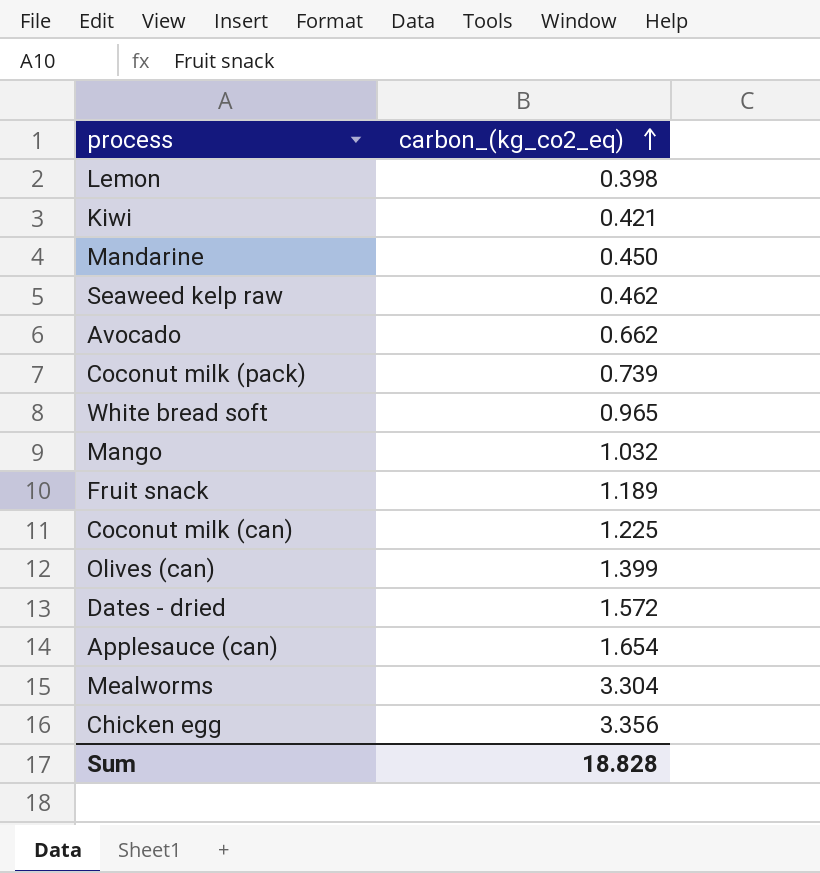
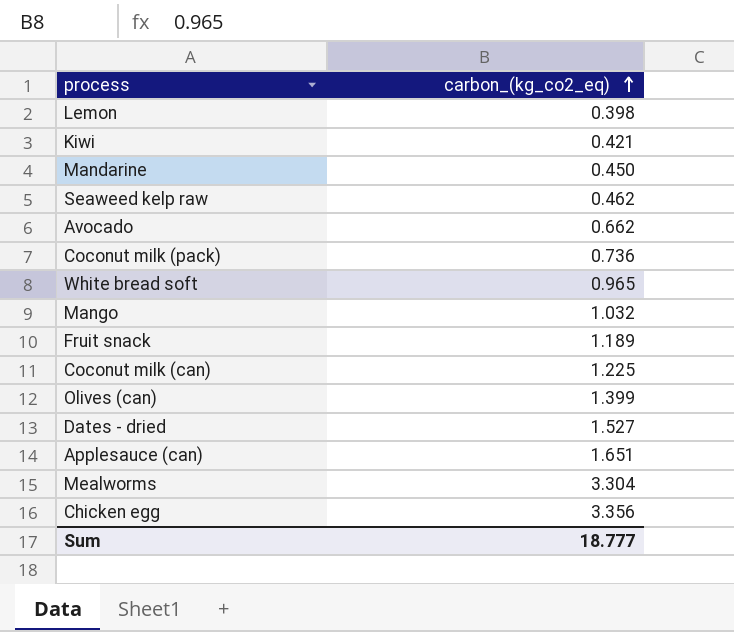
Coconut milk (pack) | carbon_(kg_co2_eq): 0.739 -> 0.736
Dates - dried | carbon_(kg_co2_eq): 1.572 -> 1.527
Applesauce (can) | carbon_(kg_co2_eq): 1.654 -> 1.651
Sum | carbon_(kg_co2_eq): 18.828 -> 18.777

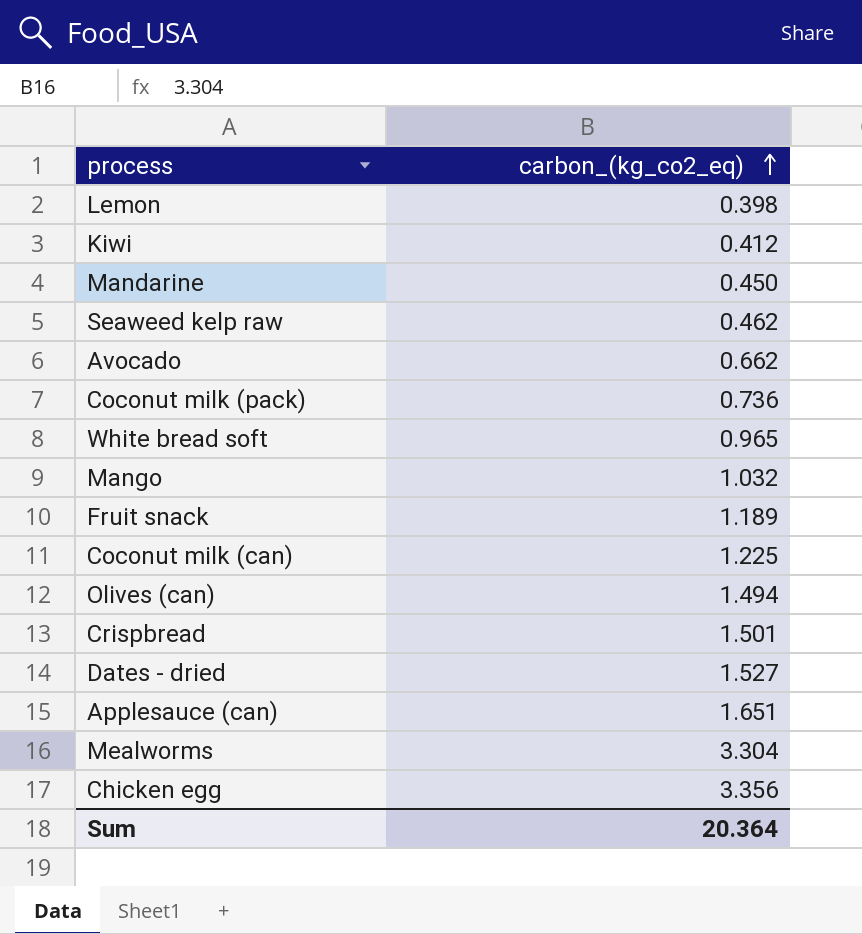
Kiwi | carbon_(kg_co2_eq): 0.421 -> 0.412
Olives (can) | carbon_(kg_co2_eq): 1.399 -> 1.494
row Crispbread: none -> 1.501
Sum | carbon_(kg_co2_eq): 18.777 -> 20.364

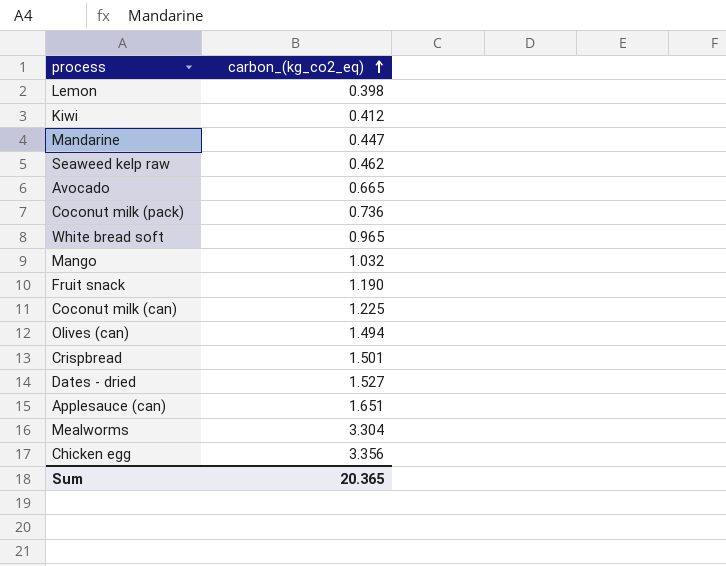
Mandarine | carbon_(kg_co2_eq): 0.450 -> 0.447
Avocado | carbon_(kg_co2_eq): 0.662 -> 0.665
Fruit snack | carbon_(kg_co2_eq): 1.189 -> 1.190
Sum | carbon_(kg_co2_eq): 20.364 -> 20.365

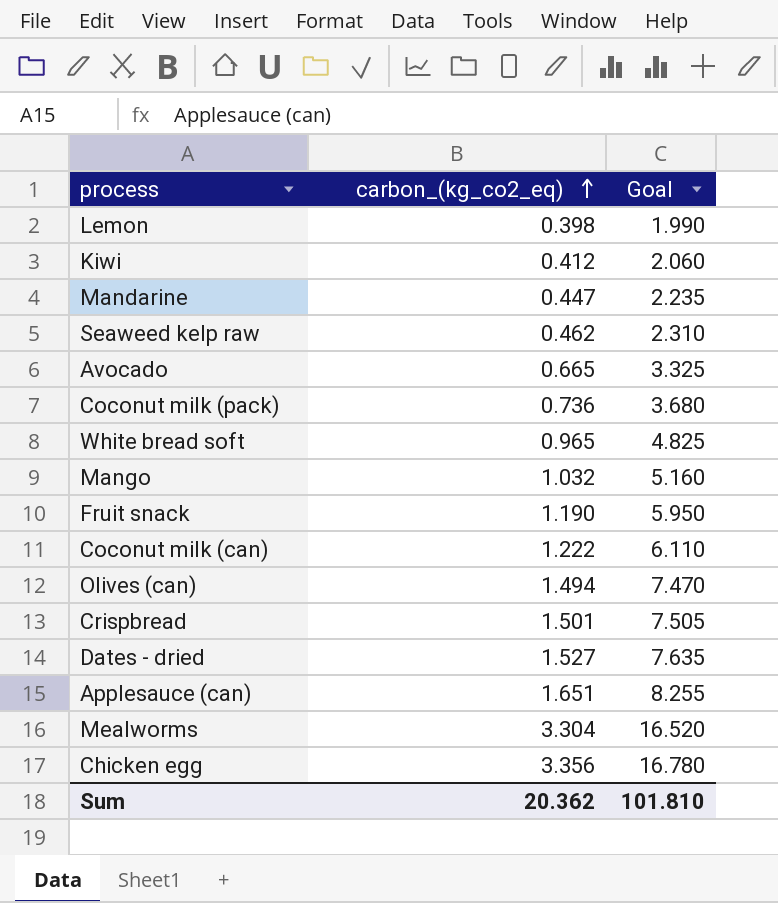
column Goal | formula: none -> [carbon_(kg_co2_eq)] * 5
Coconut milk (can) | carbon_(kg_co2_eq): 1.225 -> 1.222
Sum | carbon_(kg_co2_eq): 20.365 -> 20.362

